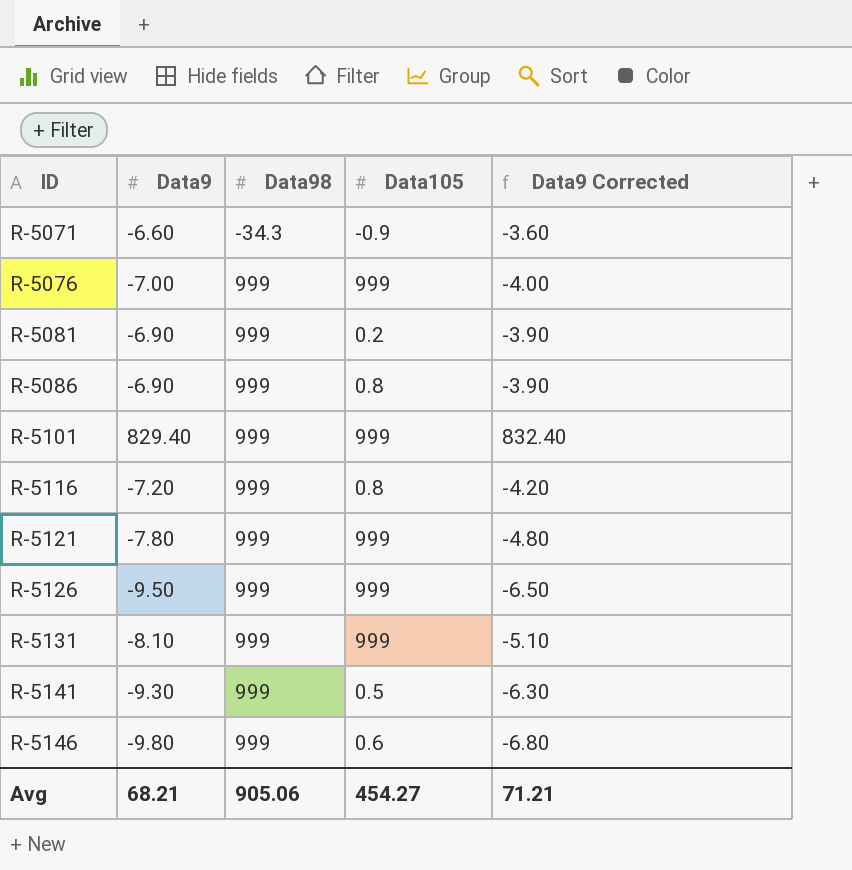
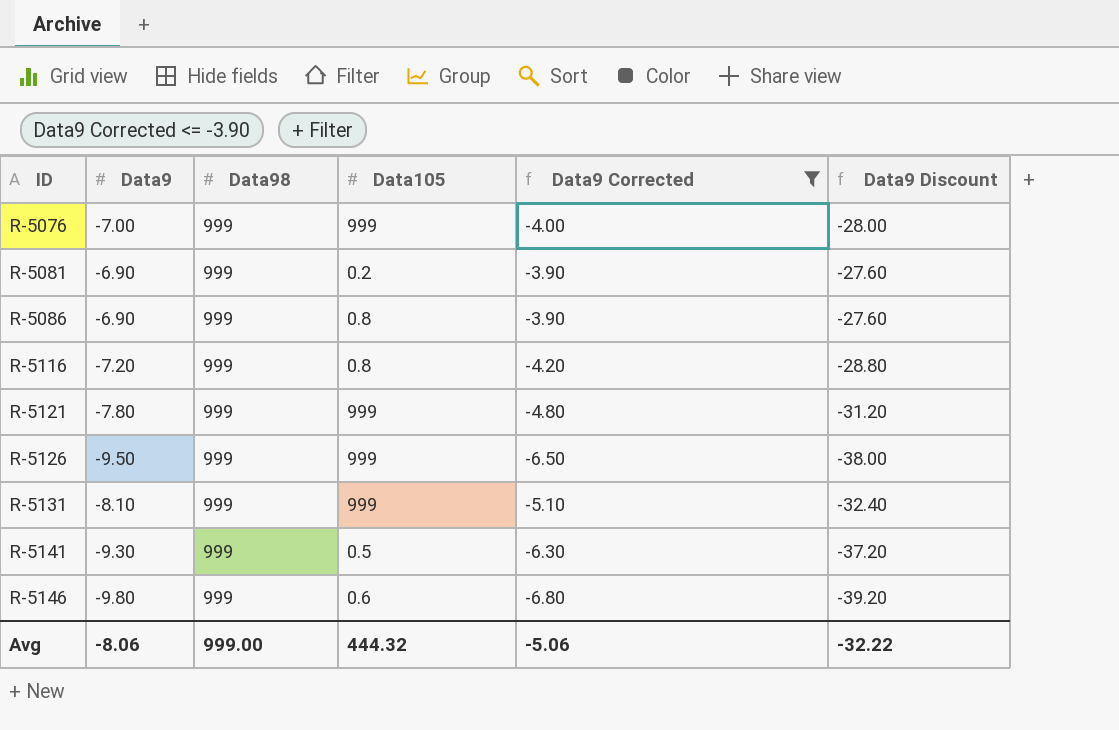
filter: none -> Data9 Corrected <= -3.90
column Data9 Discount | formula: none -> [Data9] * 4
Avg | Data9: 68.21 -> -8.06
Avg | Data98: 905.06 -> 999.00
Avg | Data105: 454.27 -> 444.32
Avg | Data9 Corrected: 71.21 -> -5.06

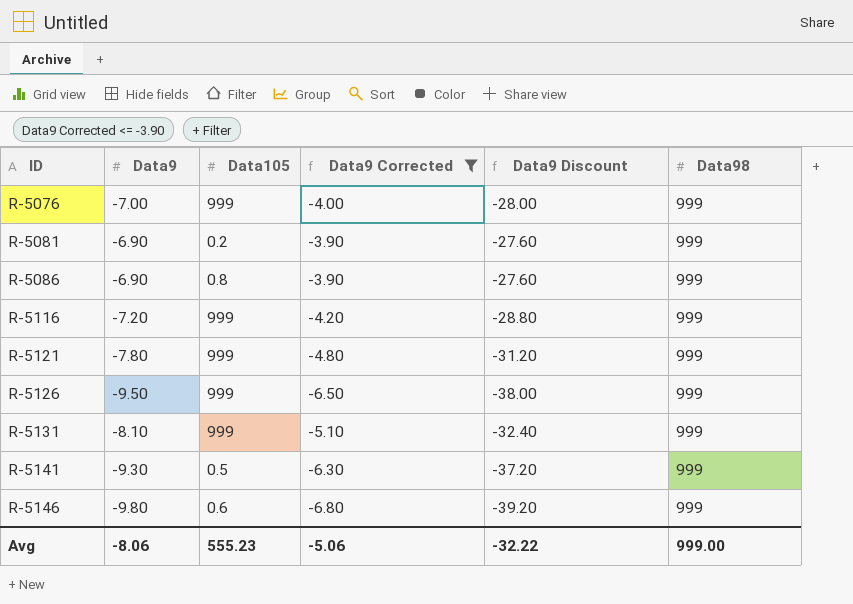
column Data98 | position: 3 -> 6
R-5116 | Data105: 0.8 -> 999
Avg | Data105: 444.32 -> 555.23

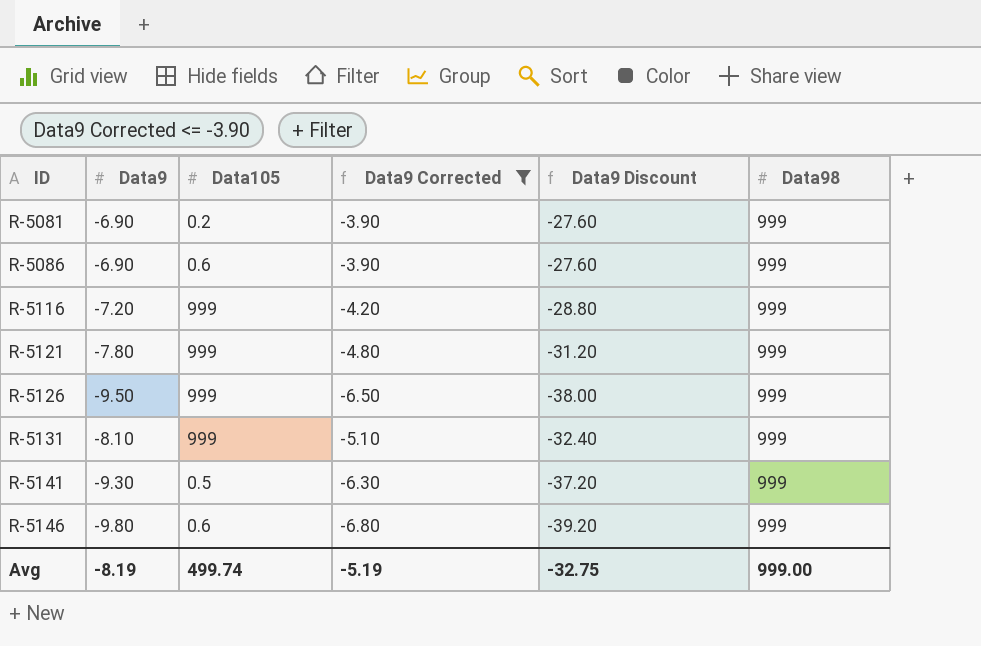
row R-5076: -7.00 | 999 | -4.00 | -28.00 | 999 -> none
R-5086 | Data105: 0.8 -> 0.6
Avg | Data9: -8.06 -> -8.19
Avg | Data105: 555.23 -> 499.74
Avg | Data9 Corrected: -5.06 -> -5.19
Avg | Data9 Discount: -32.22 -> -32.75

